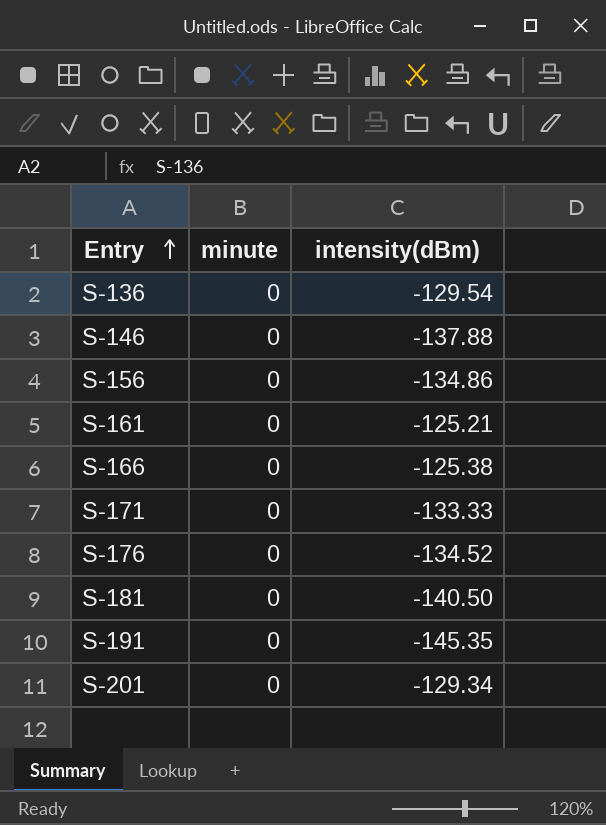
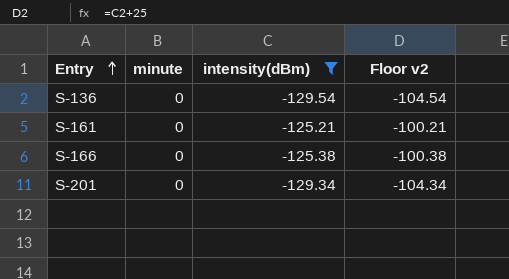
filter: none -> intensity(dBm) >= -129.54
column Floor v2 | formula: none -> [intensity(dBm)] + 25

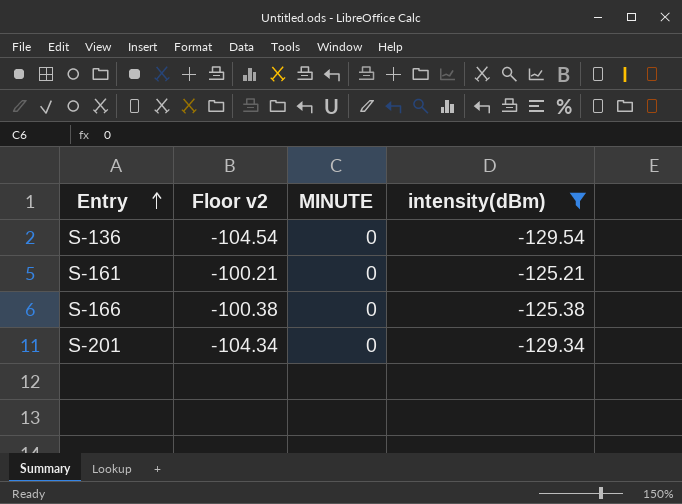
column Floor v2 | position: 4 -> 2
column name: minute -> MINUTE

